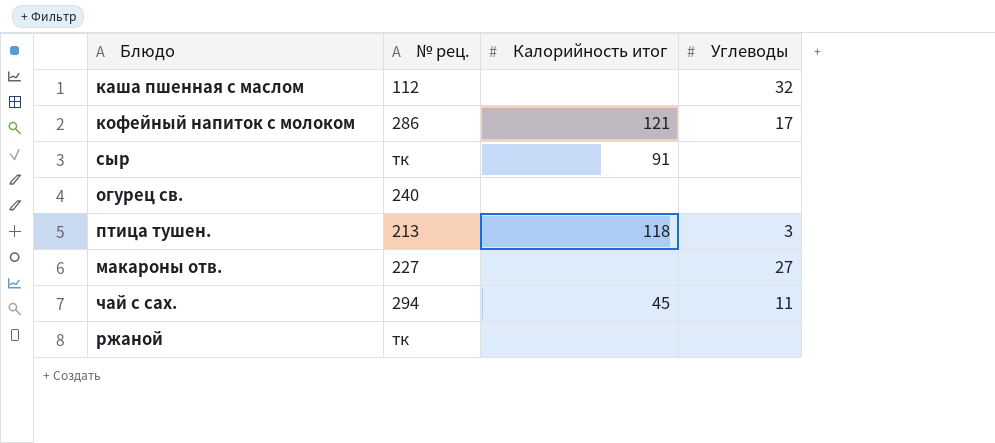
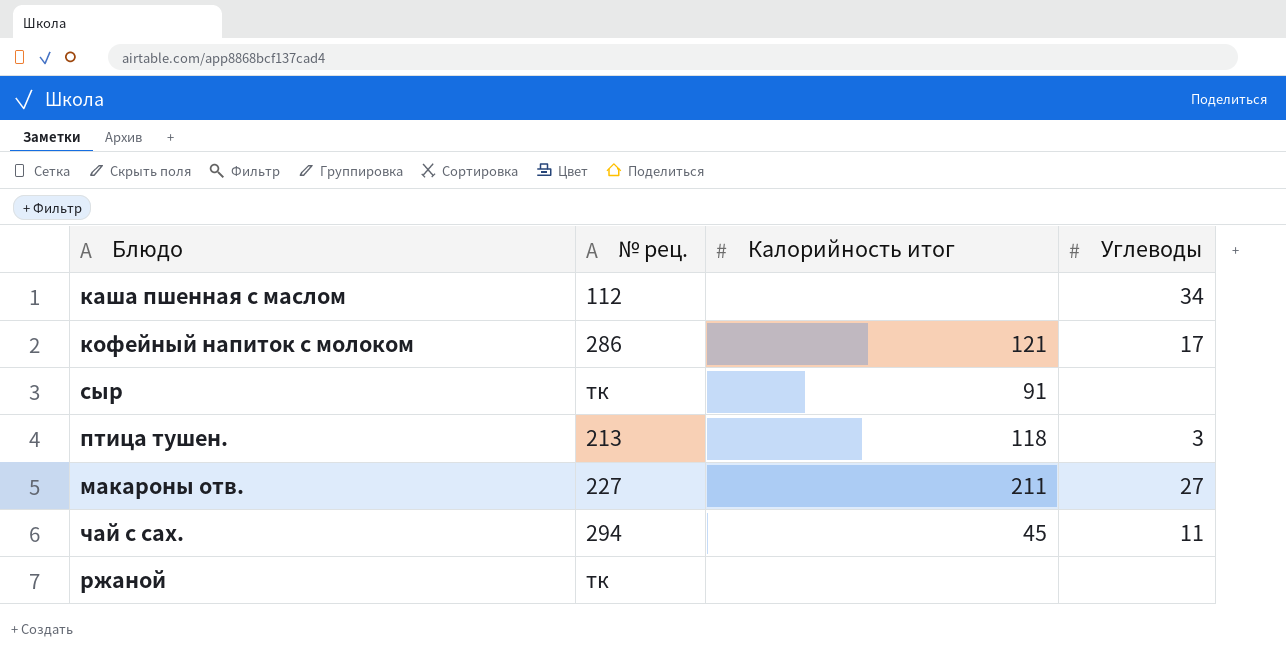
row огурец св.: 240 | none | none -> none
каша пшенная с маслом | Углеводы: 32 -> 34
макароны отв. | Калорийность итог: none -> 211

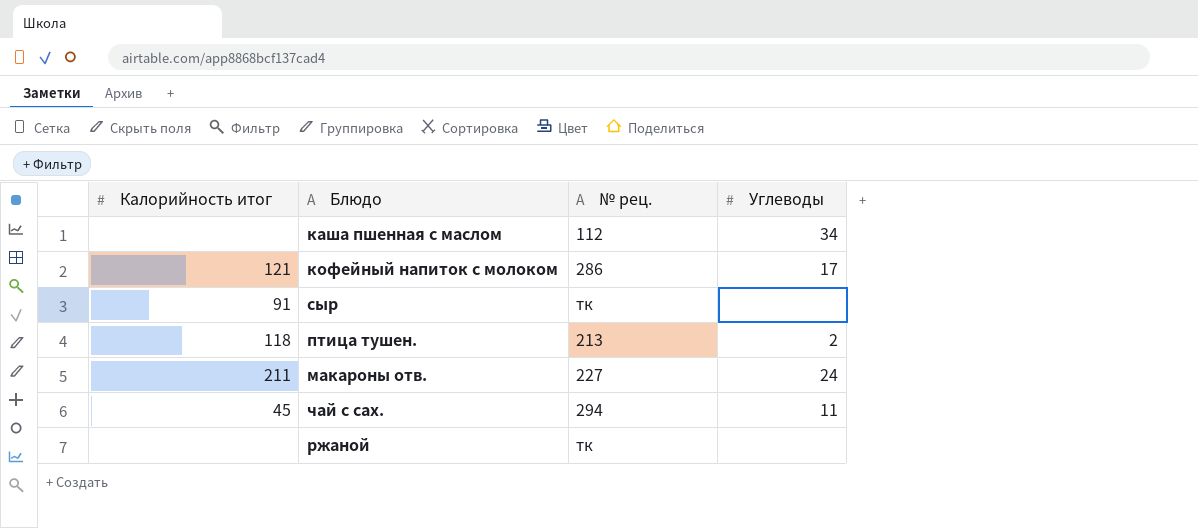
column Калорийность итог | position: 3 -> 1
птица тушен. | Углеводы: 3 -> 2
макароны отв. | Углеводы: 27 -> 24

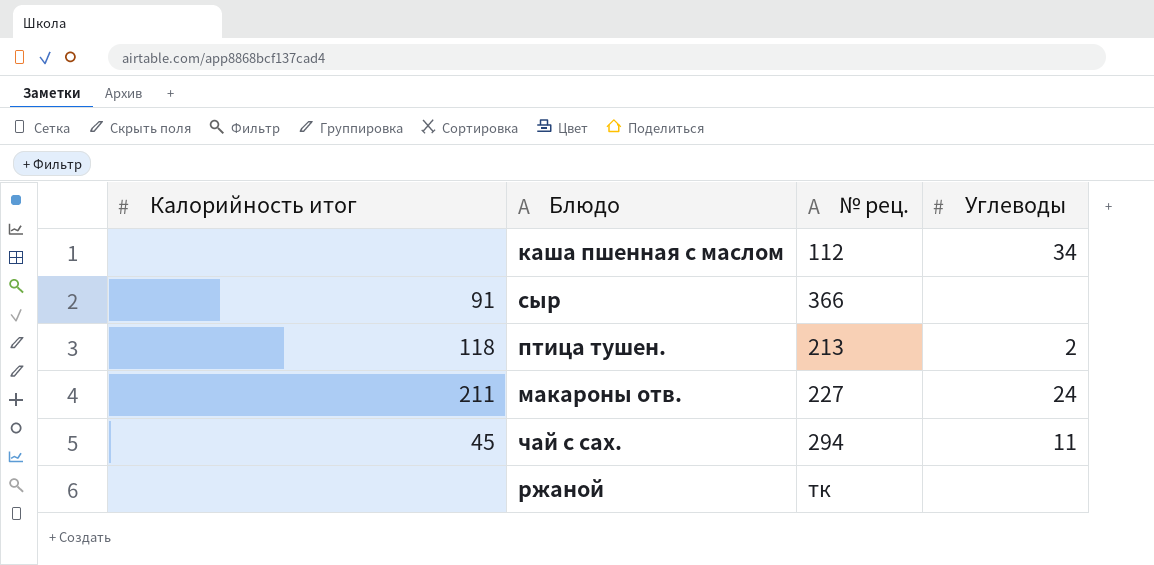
row кофейный напиток с молоком: 121 | 286 | 17 -> none
сыр | № рец.: тк -> 366

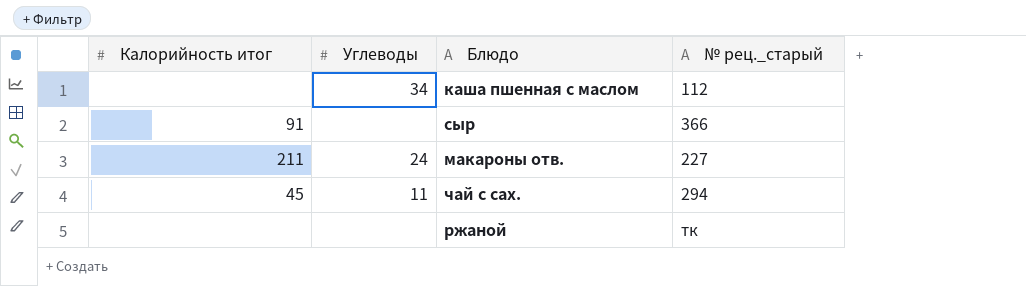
column Углеводы | position: 4 -> 2
column name: № рец. -> № рец._старый
row птица тушен.: 118 | 213 | 2 -> none

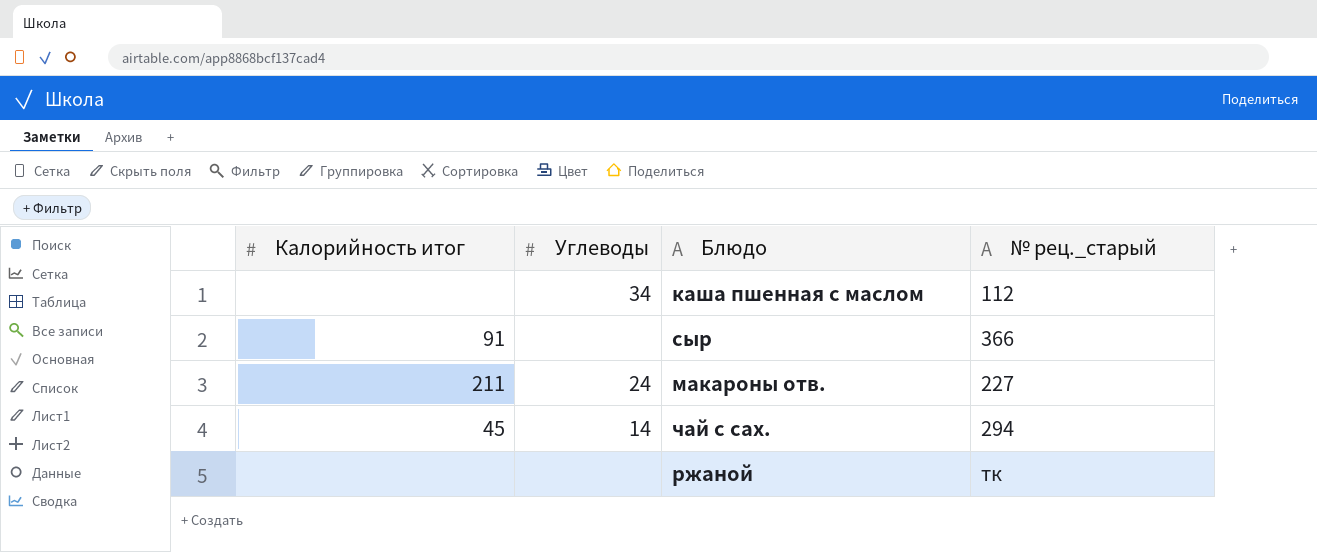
чай с сах. | Углеводы: 11 -> 14

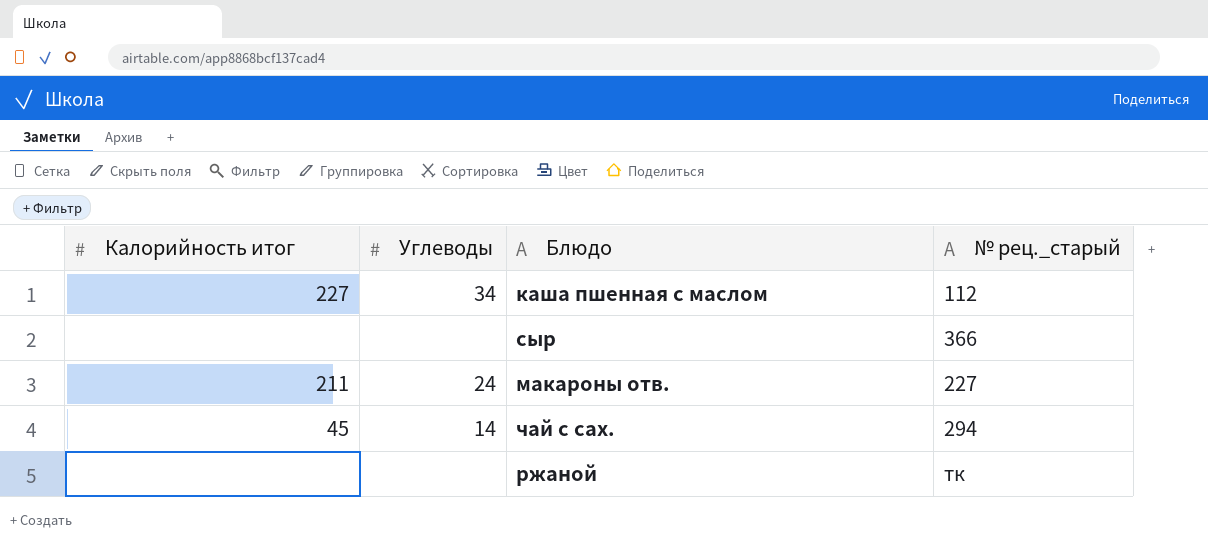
каша пшенная с маслом | Калорийность итог: none -> 227
сыр | Калорийность итог: 91 -> none

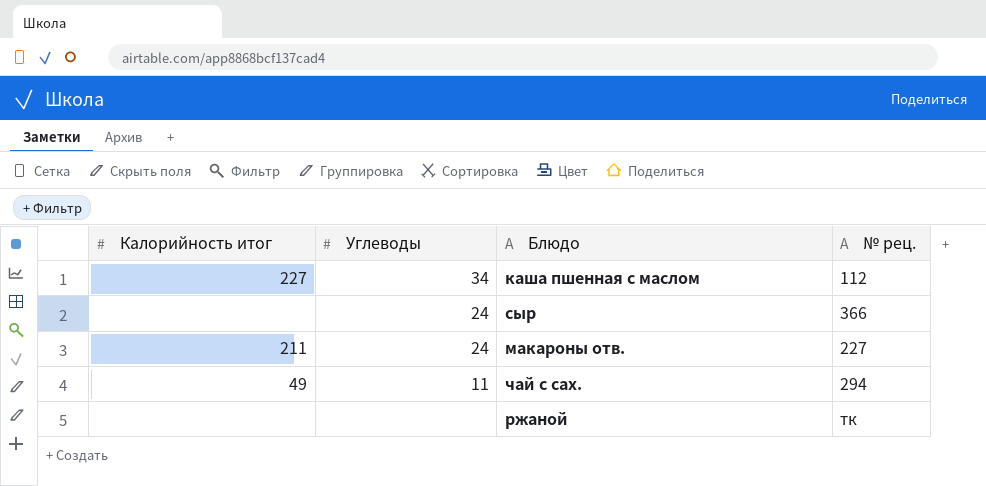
column name: № рец._старый -> № рец.
сыр | Углеводы: none -> 24
чай с сах. | Калорийность итог: 45 -> 49
чай с сах. | Углеводы: 14 -> 11

